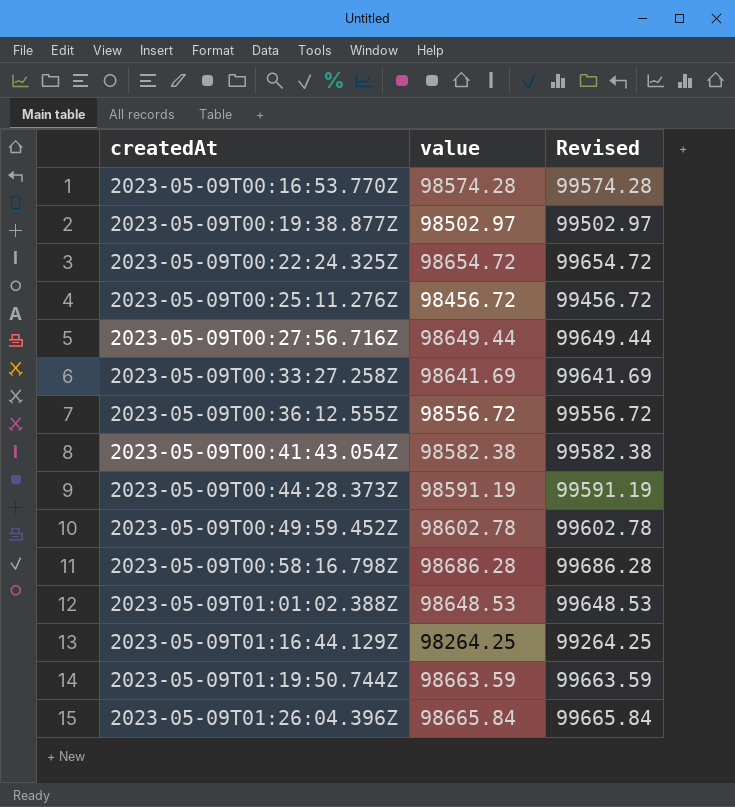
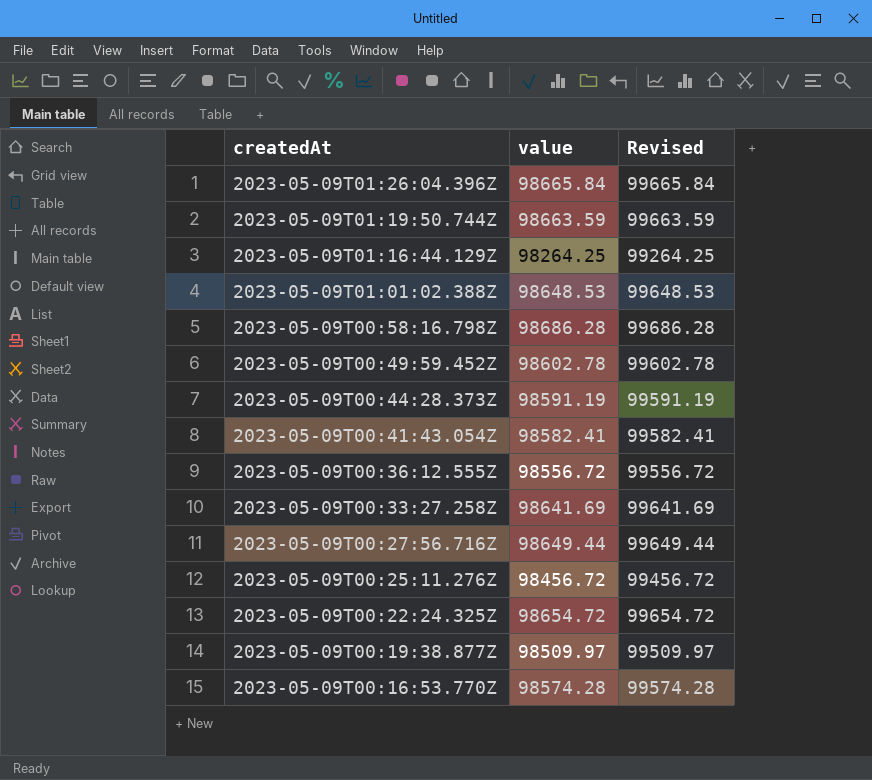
row order: createdAt ascending -> createdAt descending
2023-05-09T00:41:43.054Z | value: 98582.38 -> 98582.41
2023-05-09T00:41:43.054Z | Revised: 99582.38 -> 99582.41
2023-05-09T00:19:38.877Z | value: 98502.97 -> 98509.97
2023-05-09T00:19:38.877Z | Revised: 99502.97 -> 99509.97

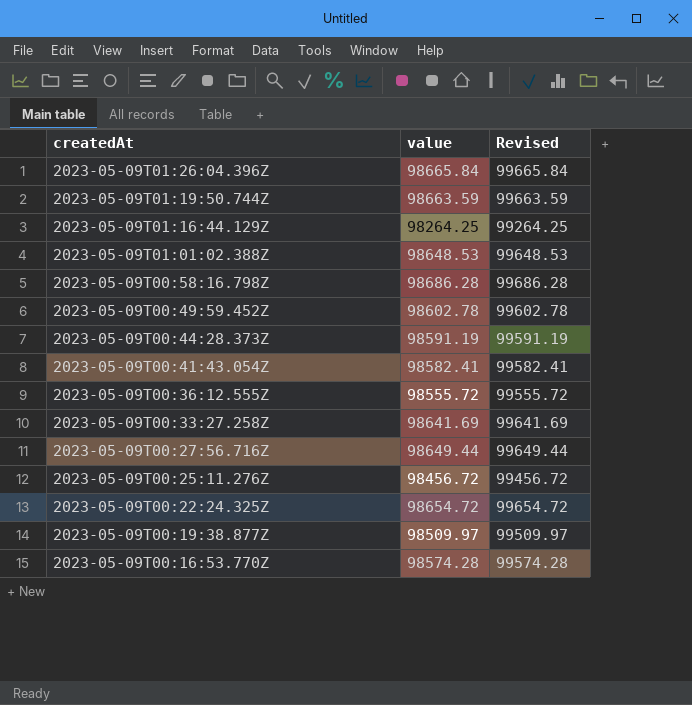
2023-05-09T00:36:12.555Z | value: 98556.72 -> 98555.72
2023-05-09T00:36:12.555Z | Revised: 99556.72 -> 99555.72

